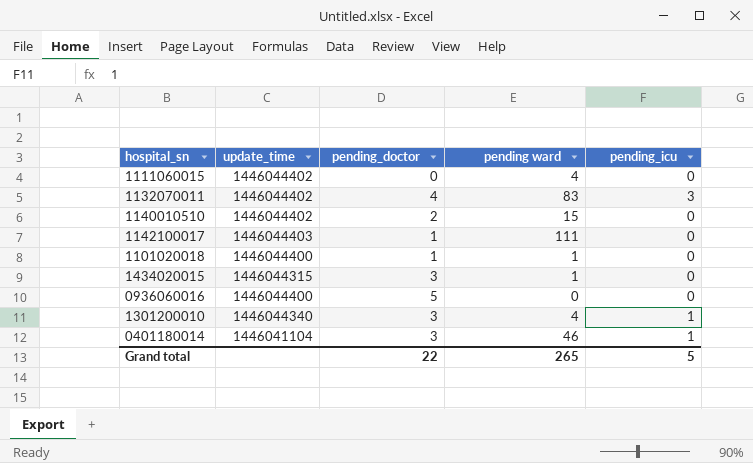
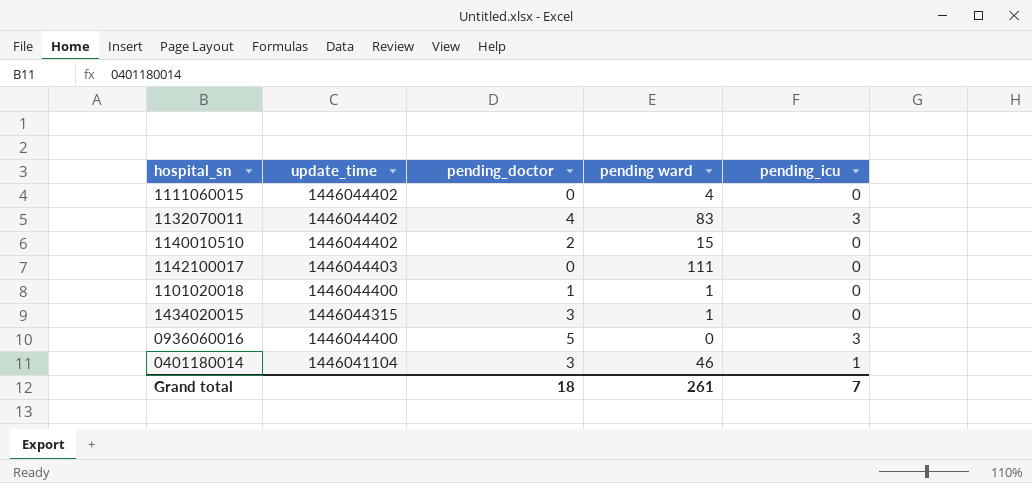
row 1301200010: 1446044340 | 3 | 4 | 1 -> none
1142100017 | pending_doctor: 1 -> 0
0936060016 | pending_icu: 0 -> 3
Grand total | pending_doctor: 22 -> 18
Grand total | pending ward: 265 -> 261
Grand total | pending_icu: 5 -> 7

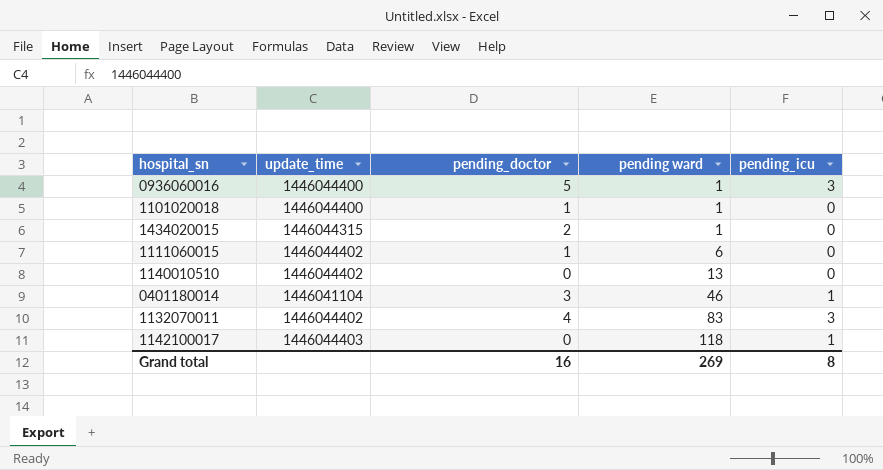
row order: none -> pending ward ascending
0936060016 | pending ward: 0 -> 1
1434020015 | pending_doctor: 3 -> 2
1111060015 | pending_doctor: 0 -> 1
1111060015 | pending ward: 4 -> 6
1140010510 | pending_doctor: 2 -> 0
1140010510 | pending ward: 15 -> 13
1142100017 | pending ward: 111 -> 118
1142100017 | pending_icu: 0 -> 1
Grand total | pending_doctor: 18 -> 16
Grand total | pending ward: 261 -> 269
Grand total | pending_icu: 7 -> 8

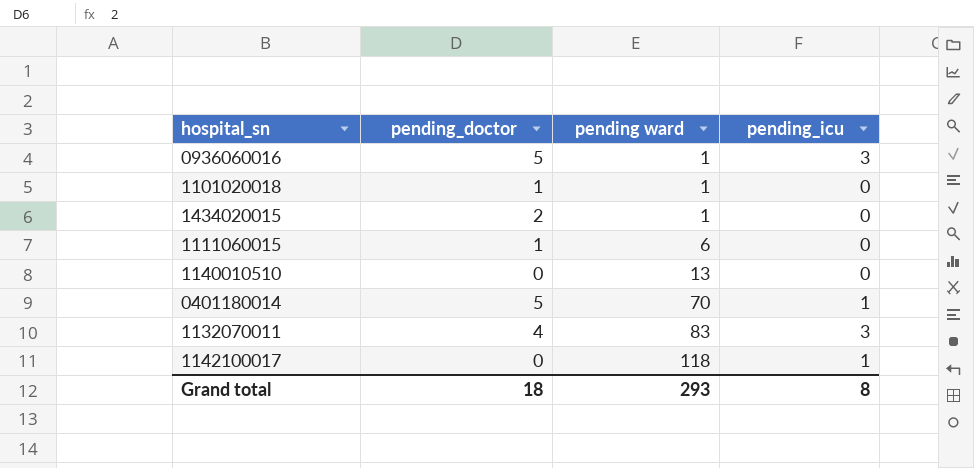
column update_time | position: 2 -> none
0401180014 | pending_doctor: 3 -> 5
0401180014 | pending ward: 46 -> 70
Grand total | pending_doctor: 16 -> 18
Grand total | pending ward: 269 -> 293

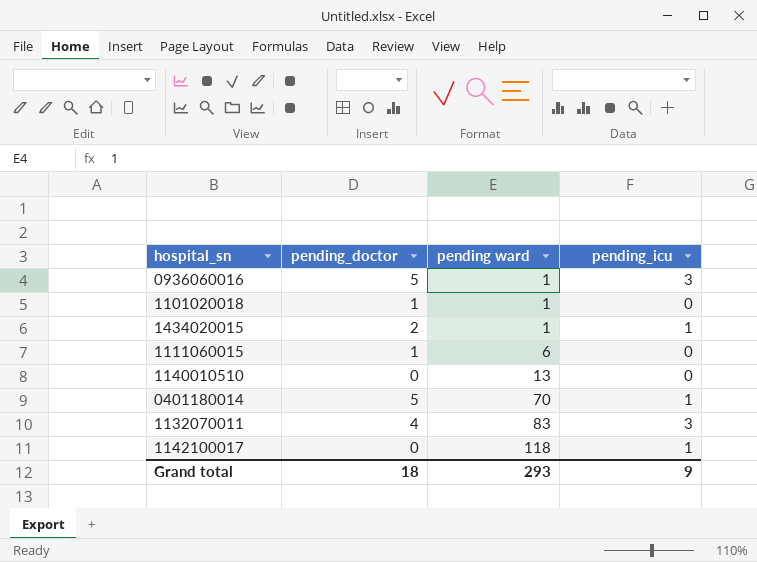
1434020015 | pending_icu: 0 -> 1
Grand total | pending_icu: 8 -> 9

